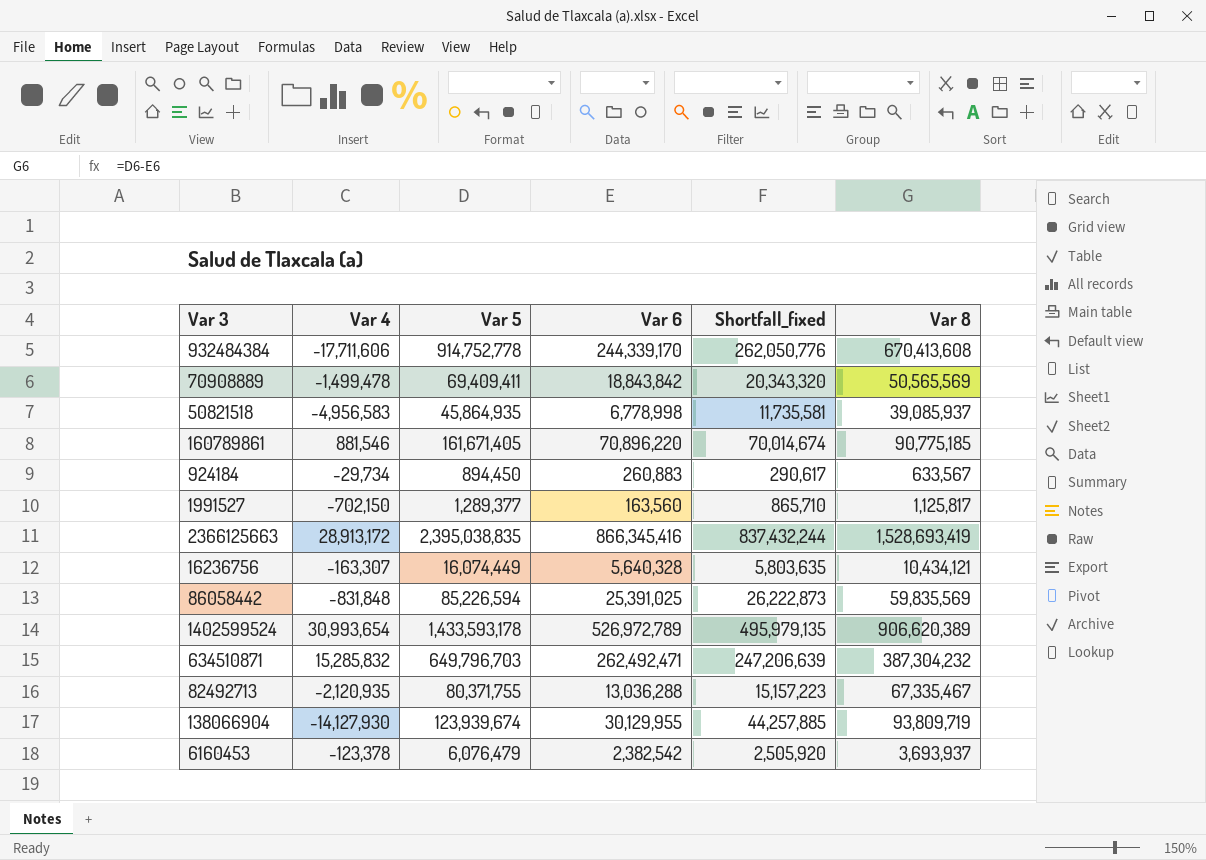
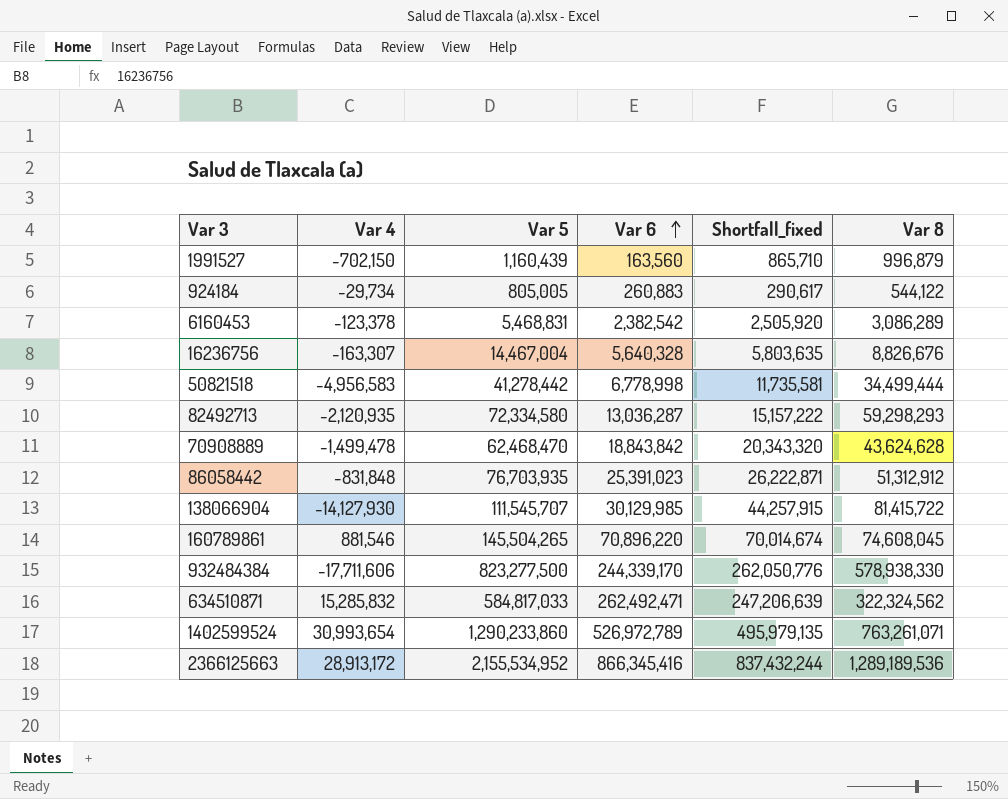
row order: none -> Var 6 ascending
1991527 | Var 5: 1,289,377 -> 1,160,439
1991527 | Var 8: 1,125,817 -> 996,879
924184 | Var 5: 894,450 -> 805,005
924184 | Var 8: 633,567 -> 544,122
6160453 | Var 5: 6,076,479 -> 5,468,831
6160453 | Var 8: 3,693,937 -> 3,086,289
16236756 | Var 5: 16,074,449 -> 14,467,004
16236756 | Var 8: 10,434,121 -> 8,826,676
50821518 | Var 5: 45,864,935 -> 41,278,442
50821518 | Var 8: 39,085,937 -> 34,499,444
82492713 | Var 5: 80,371,755 -> 72,334,580
82492713 | Var 6: 13,036,288 -> 13,036,287
82492713 | Shortfall_fixed: 15,157,223 -> 15,157,222
82492713 | Var 8: 67,335,467 -> 59,298,293
70908889 | Var 5: 69,409,411 -> 62,468,470
70908889 | Var 8: 50,565,569 -> 43,624,628
86058442 | Var 5: 85,226,594 -> 76,703,935
86058442 | Var 6: 25,391,025 -> 25,391,023
86058442 | Shortfall_fixed: 26,222,873 -> 26,222,871
86058442 | Var 8: 59,835,569 -> 51,312,912
138066904 | Var 5: 123,939,674 -> 111,545,707
138066904 | Var 6: 30,129,955 -> 30,129,985
138066904 | Shortfall_fixed: 44,257,885 -> 44,257,915
138066904 | Var 8: 93,809,719 -> 81,415,722
160789861 | Var 5: 161,671,405 -> 145,504,265
160789861 | Var 8: 90,775,185 -> 74,608,045
932484384 | Var 5: 914,752,778 -> 823,277,500
932484384 | Var 8: 670,413,608 -> 578,938,330
634510871 | Var 5: 649,796,703 -> 584,817,033
634510871 | Var 8: 387,304,232 -> 322,324,562
1402599524 | Var 5: 1,433,593,178 -> 1,290,233,860
1402599524 | Var 8: 906,620,389 -> 763,261,071
2366125663 | Var 5: 2,395,038,835 -> 2,155,534,952
2366125663 | Var 8: 1,528,693,419 -> 1,289,189,536

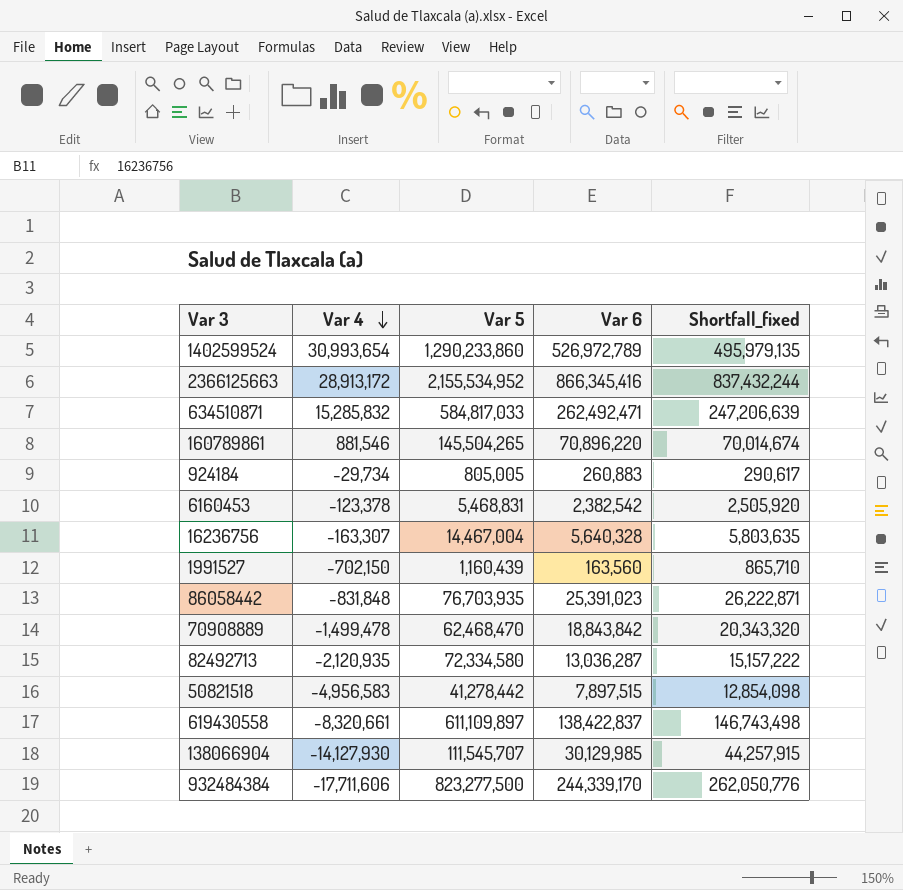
row order: Var 6 ascending -> Var 4 descending
column Var 8 | formula: [Var 5] - [Var 6] -> none
50821518 | Var 6: 6,778,998 -> 7,897,515
50821518 | Shortfall_fixed: 11,735,581 -> 12,854,098
row 619430558: none -> -8,320,661 | 611,109,897 | 138,422,837 | 146,743,498

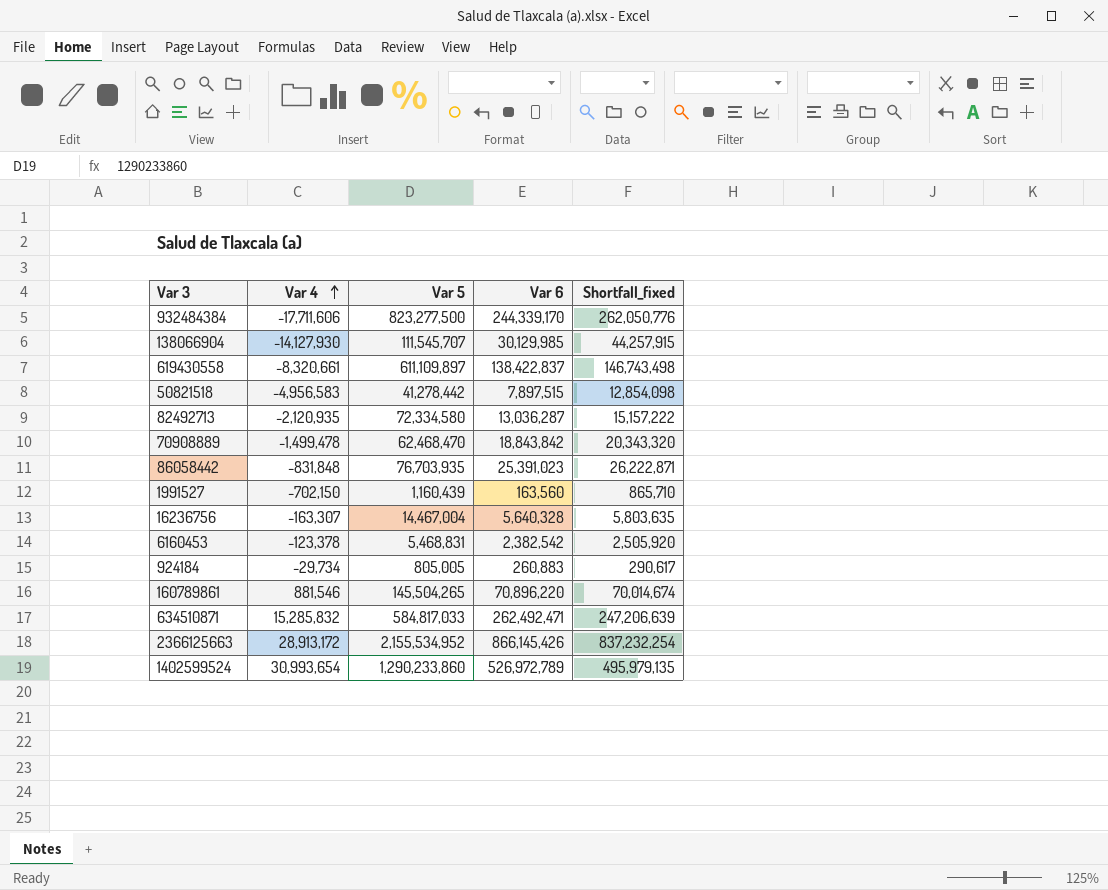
row order: Var 4 descending -> Var 4 ascending
2366125663 | Var 6: 866,345,416 -> 866,145,426
2366125663 | Shortfall_fixed: 837,432,244 -> 837,232,254

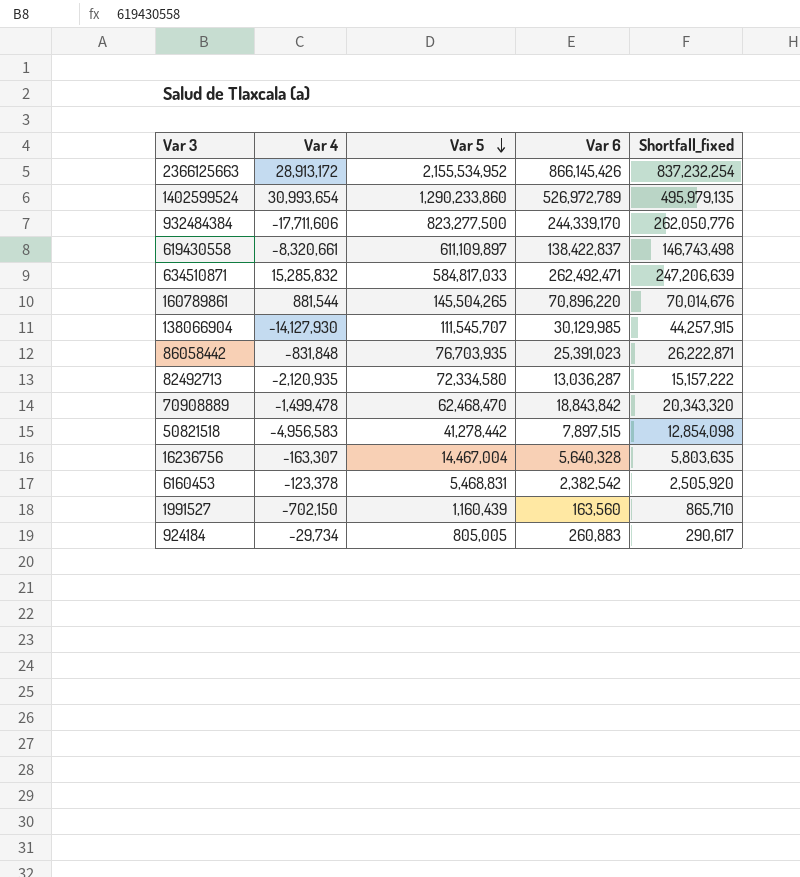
row order: Var 4 ascending -> Var 5 descending
160789861 | Var 4: 881,546 -> 881,544
160789861 | Shortfall_fixed: 70,014,674 -> 70,014,676

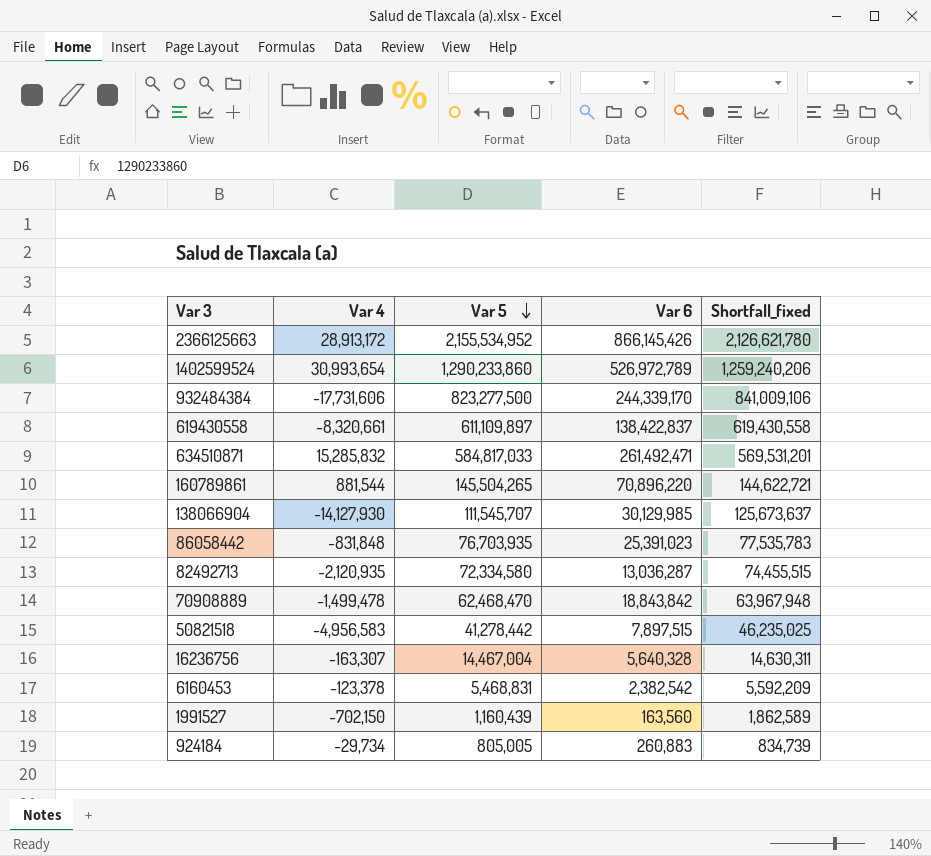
column Shortfall_fixed | formula: [Var 6] - [Var 4] -> [Var 5] - [Var 4]
932484384 | Var 4: -17,711,606 -> -17,731,606
634510871 | Var 6: 262,492,471 -> 261,492,471

